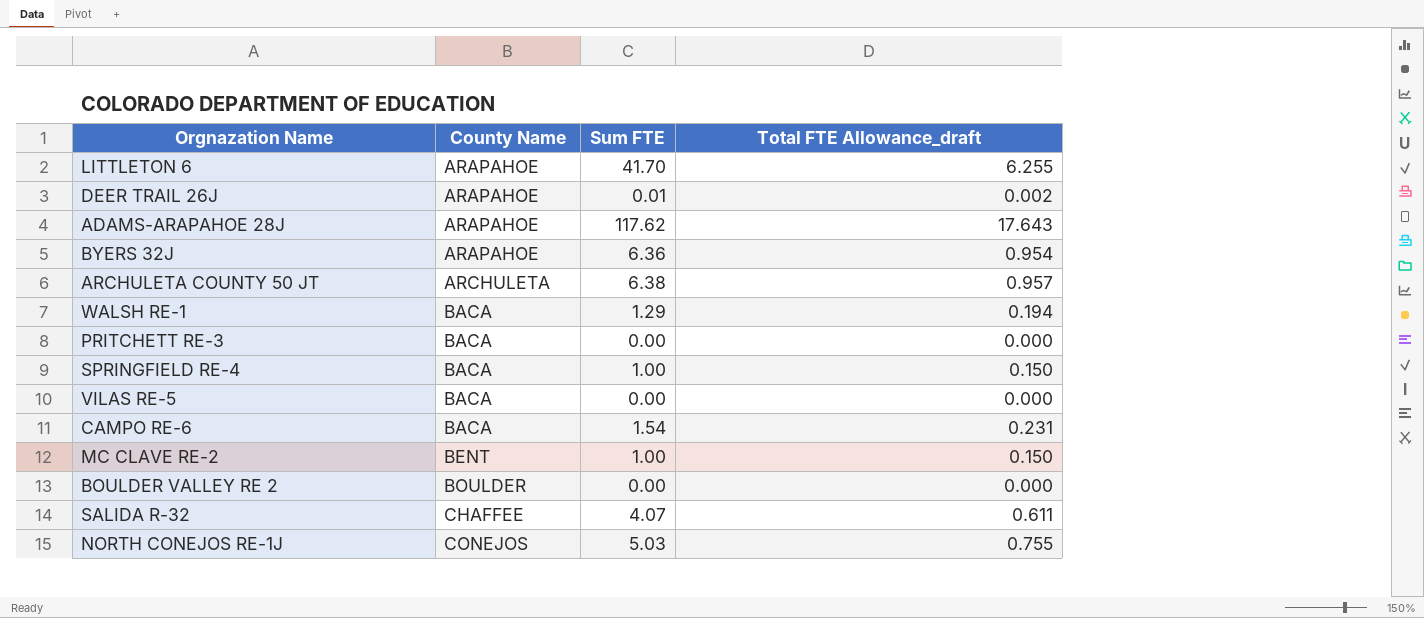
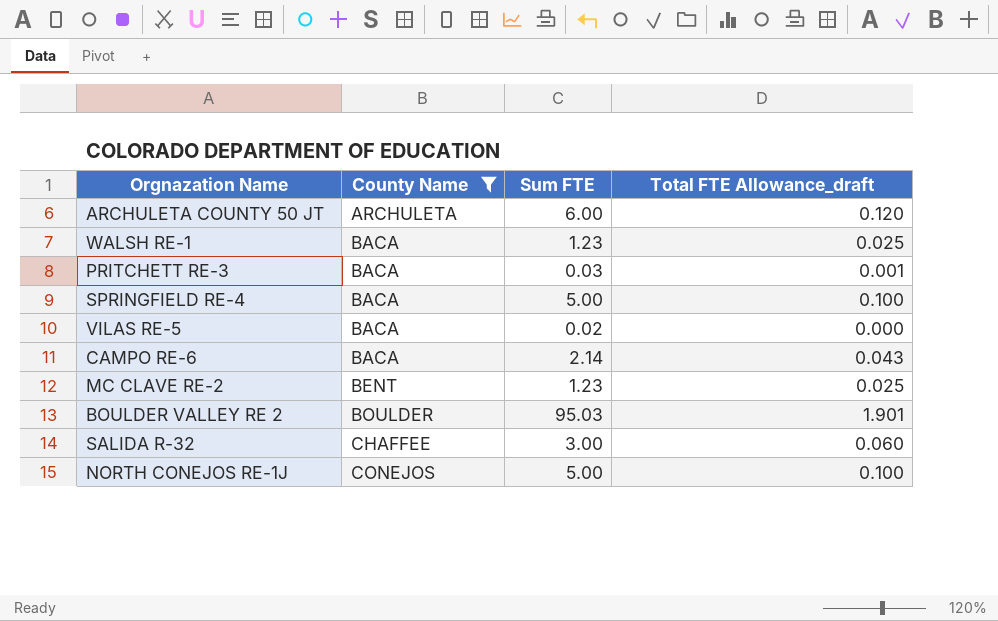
filter: none -> County Name != ARAPAHOE
column Total FTE Allowance_draft | formula: [Sum FTE] * 0.15 -> [Sum FTE] * 0.02
ARCHULETA COUNTY 50 JT | Sum FTE: 6.38 -> 6.00
WALSH RE-1 | Sum FTE: 1.29 -> 1.23
PRITCHETT RE-3 | Sum FTE: 0.00 -> 0.03
SPRINGFIELD RE-4 | Sum FTE: 1.00 -> 5.00
VILAS RE-5 | Sum FTE: 0.00 -> 0.02
CAMPO RE-6 | Sum FTE: 1.54 -> 2.14
MC CLAVE RE-2 | Sum FTE: 1.00 -> 1.23
BOULDER VALLEY RE 2 | Sum FTE: 0.00 -> 95.03
SALIDA R-32 | Sum FTE: 4.07 -> 3.00
NORTH CONEJOS RE-1J | Sum FTE: 5.03 -> 5.00

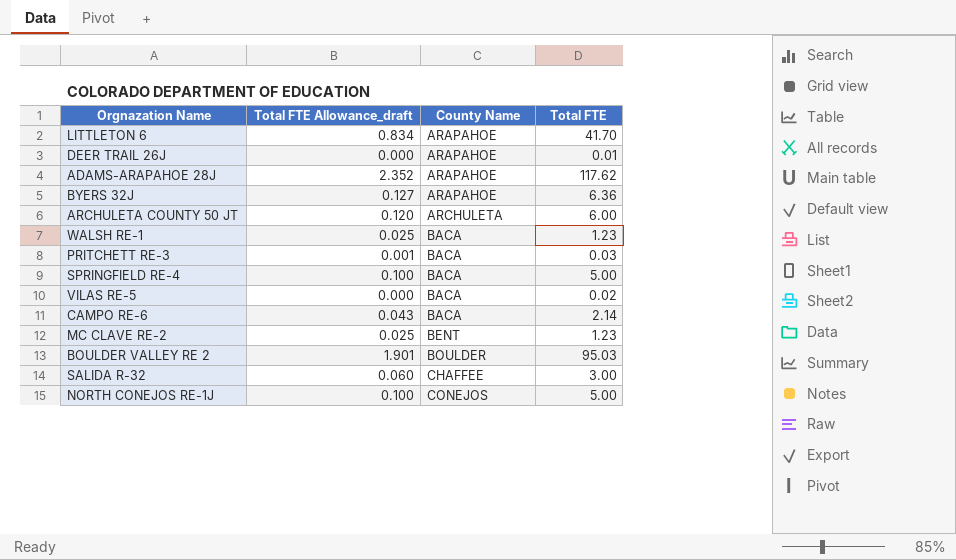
filter: County Name != ARAPAHOE -> none
column Total FTE Allowance_draft | position: 4 -> 2
column name: Sum FTE -> Total FTE

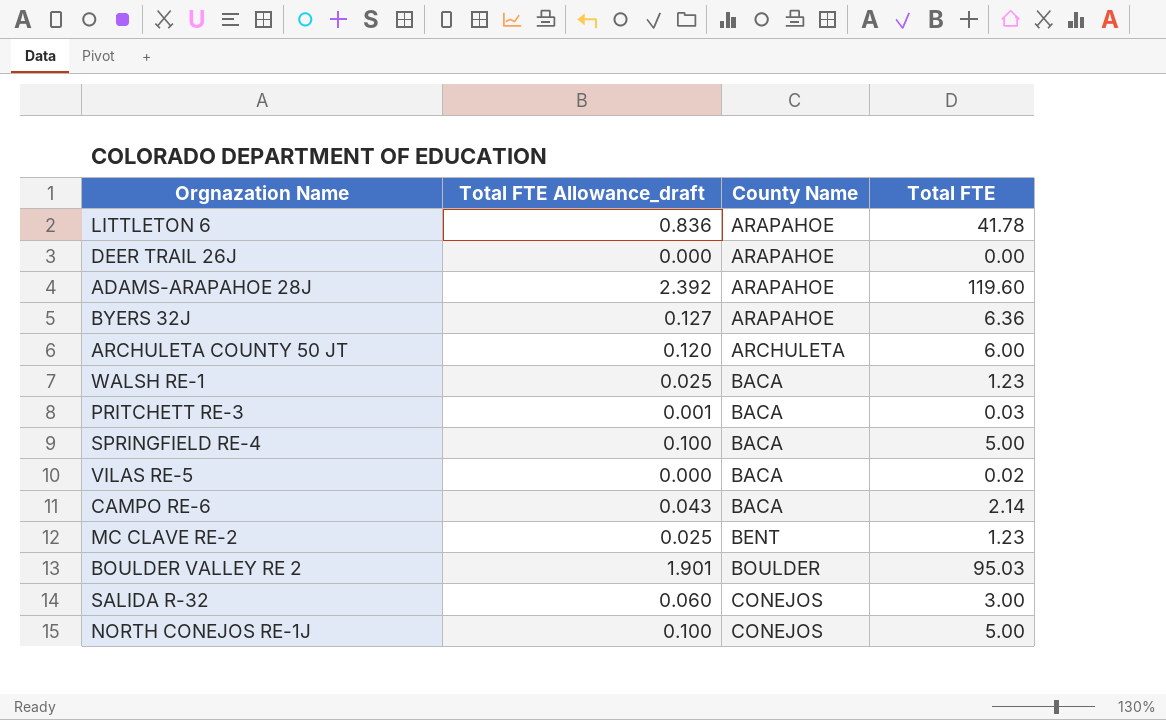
LITTLETON 6 | Total FTE Allowance_draft: 0.834 -> 0.836
LITTLETON 6 | Total FTE: 41.70 -> 41.78
DEER TRAIL 26J | Total FTE: 0.01 -> 0.00
ADAMS-ARAPAHOE 28J | Total FTE Allowance_draft: 2.352 -> 2.392
ADAMS-ARAPAHOE 28J | Total FTE: 117.62 -> 119.60
SALIDA R-32 | County Name: CHAFFEE -> CONEJOS

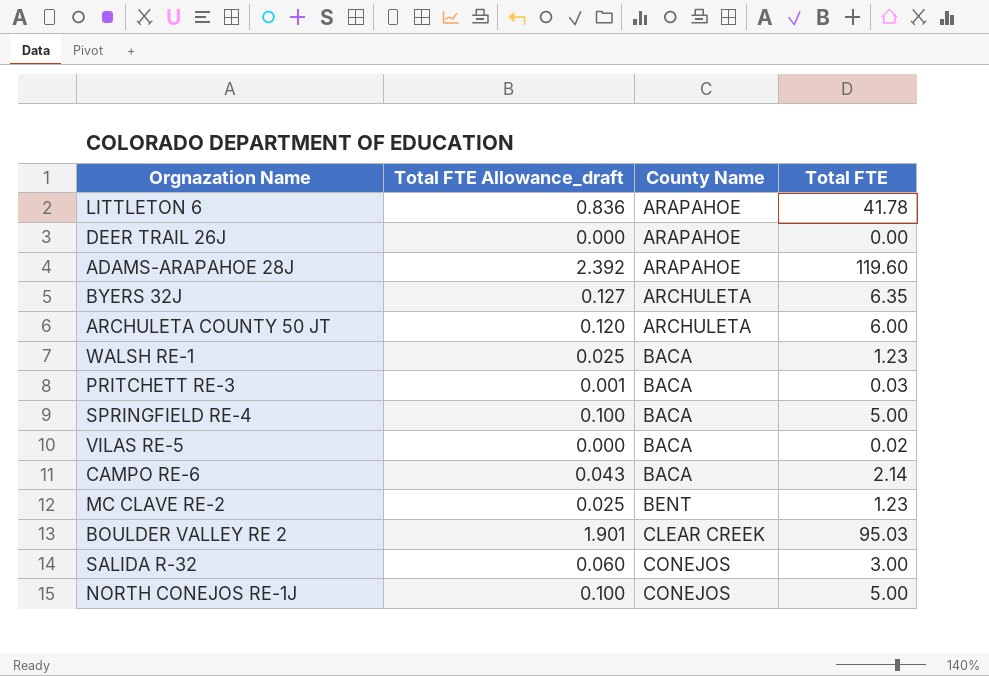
BYERS 32J | County Name: ARAPAHOE -> ARCHULETA
BYERS 32J | Total FTE: 6.36 -> 6.35
BOULDER VALLEY RE 2 | County Name: BOULDER -> CLEAR CREEK

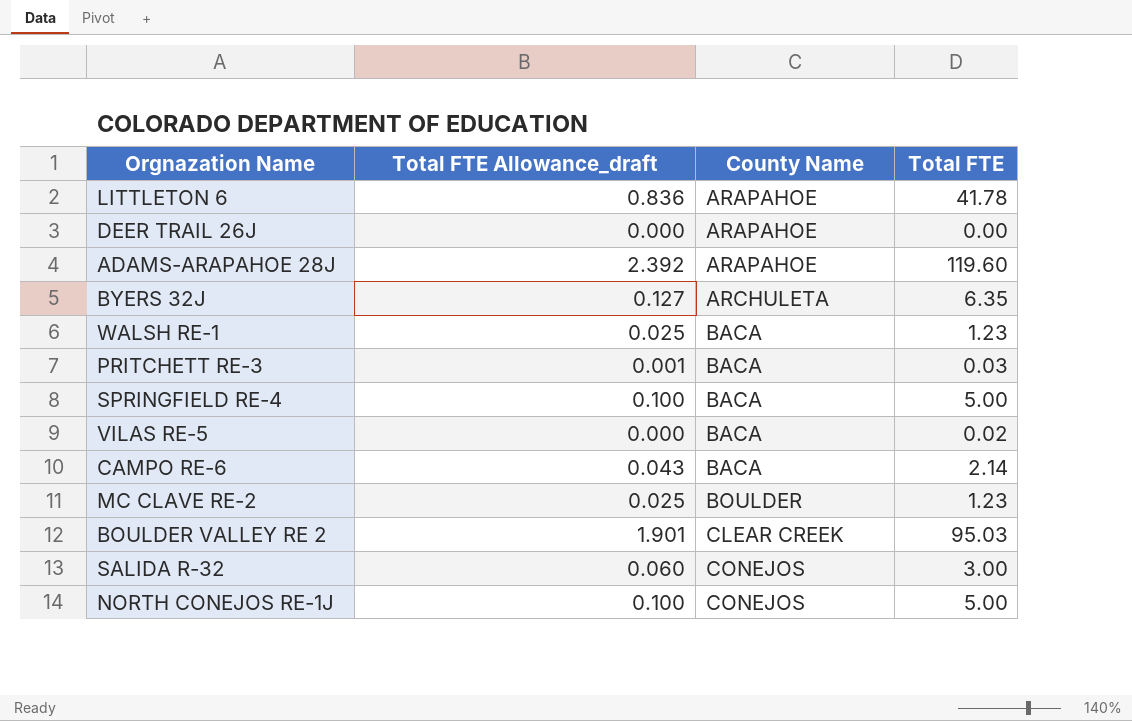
row ARCHULETA COUNTY 50 JT: 0.120 | ARCHULETA | 6.00 -> none
MC CLAVE RE-2 | County Name: BENT -> BOULDER

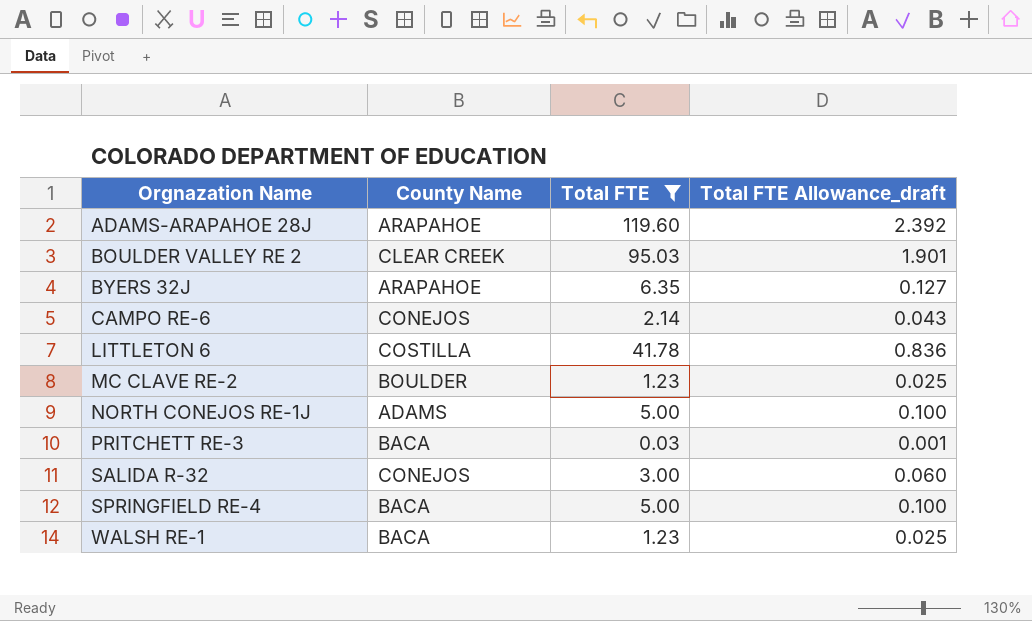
filter: none -> Total FTE >= 0.03
row order: County Name ascending -> Orgnazation Name ascending
column Total FTE Allowance_draft | position: 2 -> 4
BYERS 32J | County Name: ARCHULETA -> ARAPAHOE
CAMPO RE-6 | County Name: BACA -> CONEJOS
LITTLETON 6 | County Name: ARAPAHOE -> COSTILLA
NORTH CONEJOS RE-1J | County Name: CONEJOS -> ADAMS

